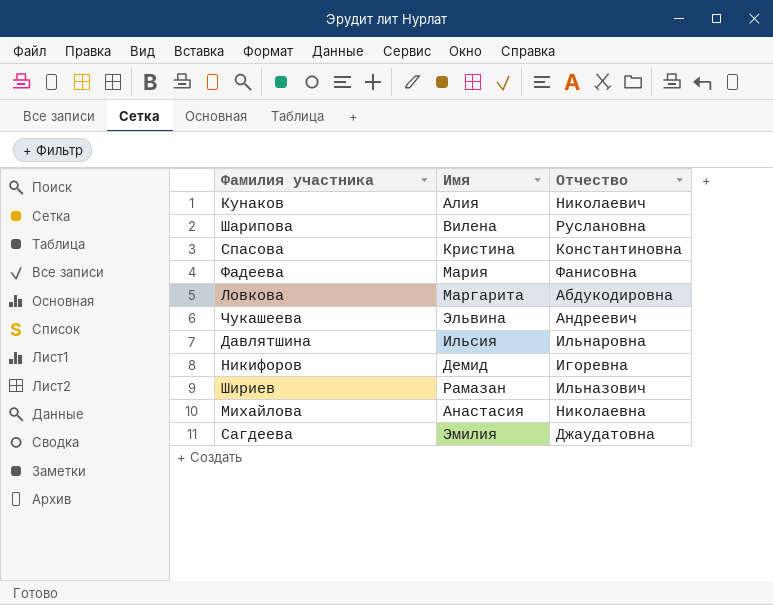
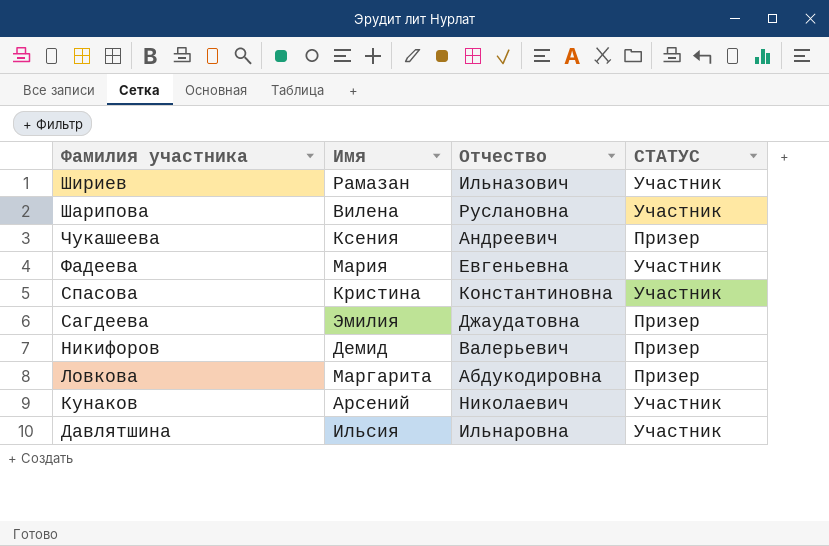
row order: none -> Фамилия участника descending
column СТАТУС | position: none -> 4
row Михайлова: Анастасия | Николаевна -> none
Чукашеева | Имя: Эльвина -> Ксения
Фадеева | Отчество: Фанисовна -> Евгеньевна
Никифоров | Отчество: Игоревна -> Валерьевич
Кунаков | Имя: Алия -> Арсений

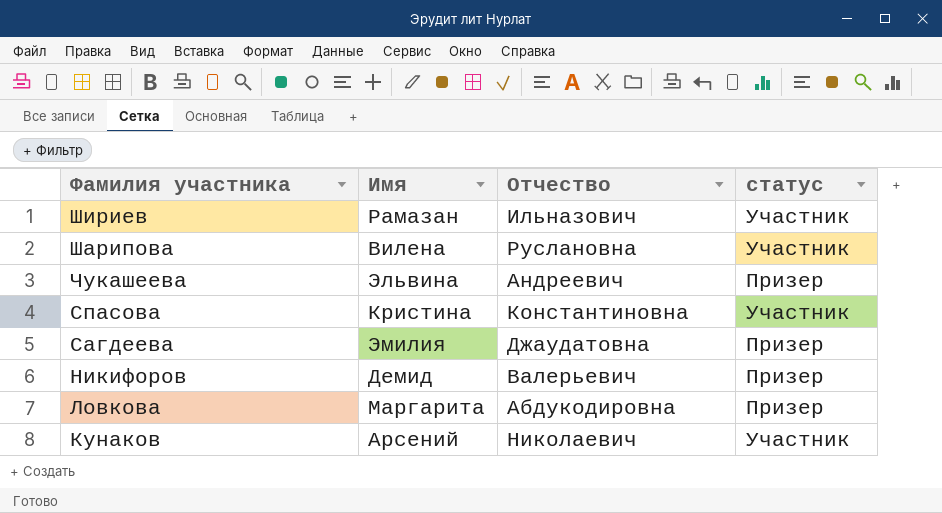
column name: СТАТУС -> статус
row Фадеева: Мария | Евгеньевна | Участник -> none
row Давлятшина: Ильсия | Ильнаровна | Участник -> none
Чукашеева | Имя: Ксения -> Эльвина

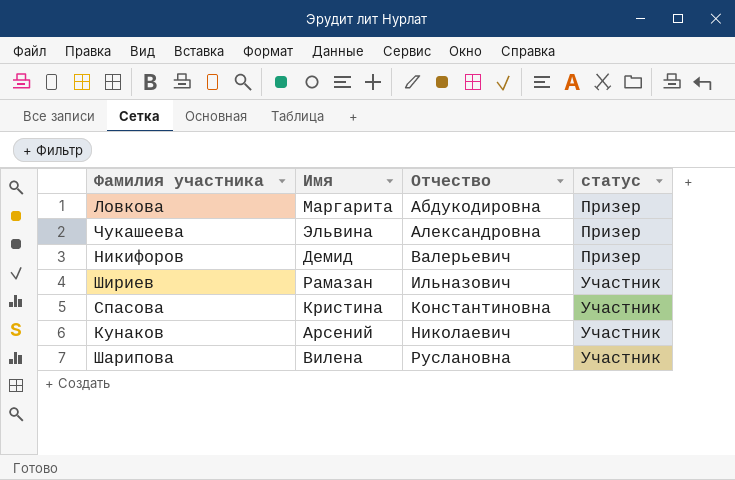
row order: Фамилия участника descending -> Отчество ascending
row Сагдеева: Эмилия | Джаудатовна | Призер -> none
Чукашеева | Отчество: Андреевич -> Александровна

